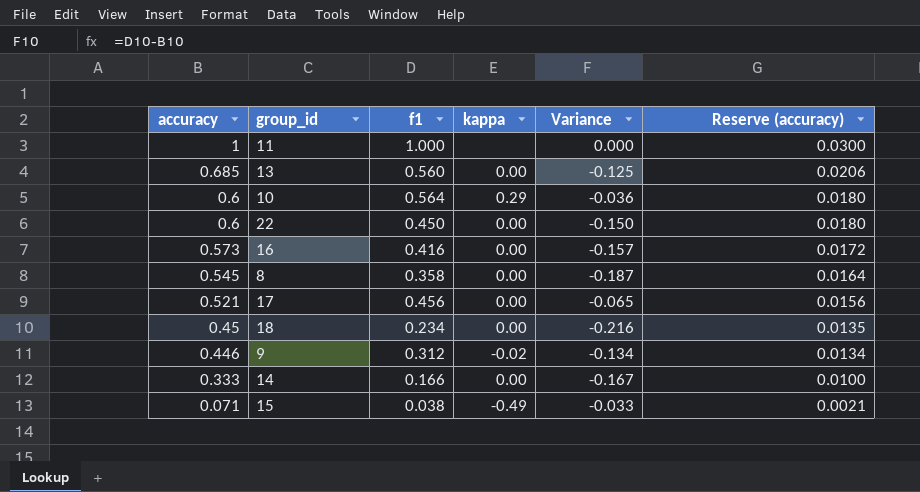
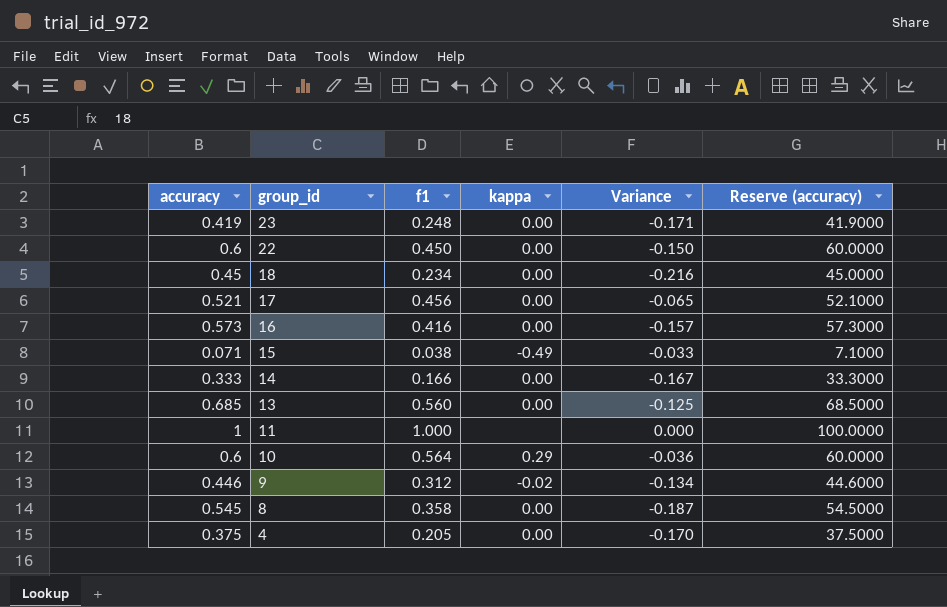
row order: accuracy descending -> group_id descending
column Reserve (accuracy) | formula: [accuracy] * 0.03 -> [accuracy] * 100
row 23: none -> 0.419 | 0.248 | 0.00 | -0.171 | 41.9000
row 4: none -> 0.375 | 0.205 | 0.00 | -0.170 | 37.5000

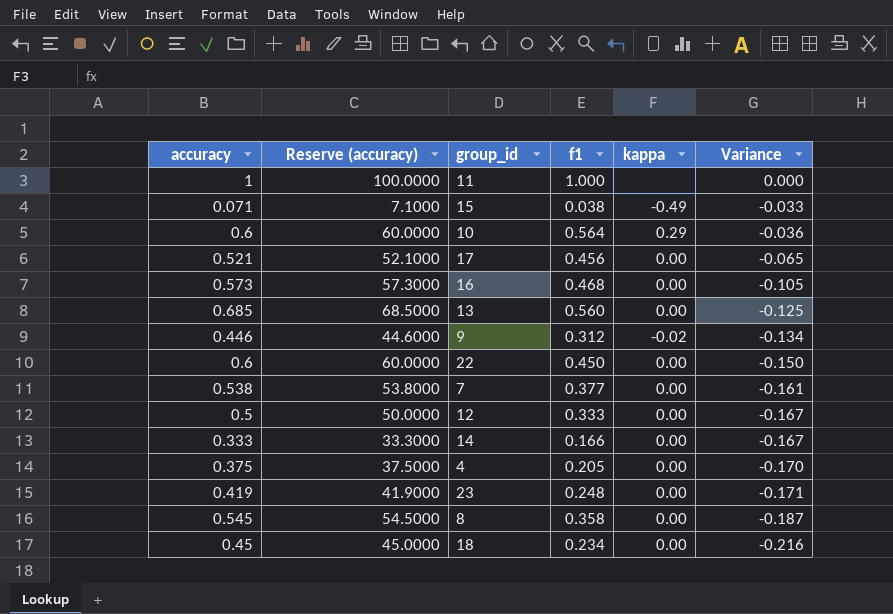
row order: group_id descending -> Variance descending
column Reserve (accuracy) | position: 6 -> 2
16 | f1: 0.416 -> 0.468
16 | Variance: -0.157 -> -0.105
row 7: none -> 0.538 | 53.8000 | 0.377 | 0.00 | -0.161
row 12: none -> 0.5 | 50.0000 | 0.333 | 0.00 | -0.167

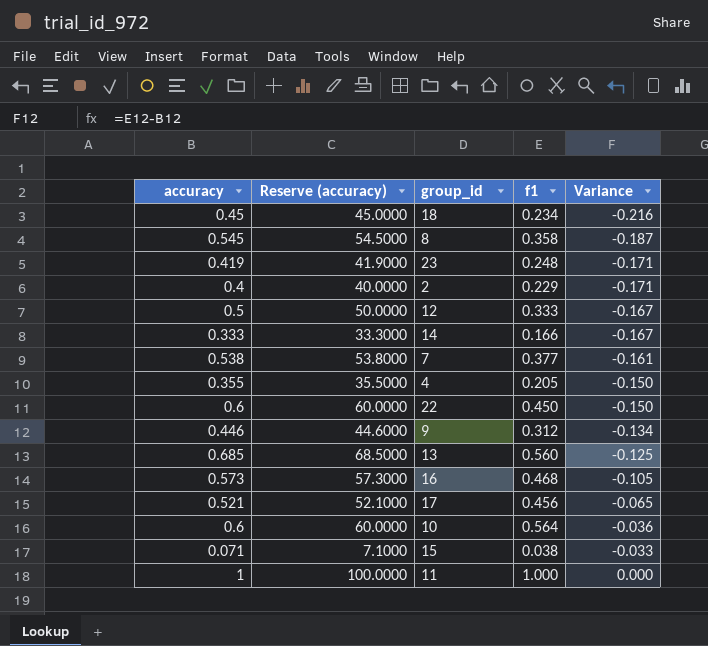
row order: Variance descending -> Variance ascending
column kappa | position: 5 -> none
row 2: none -> 0.4 | 40.0000 | 0.229 | -0.171
4 | accuracy: 0.375 -> 0.355
4 | Reserve (accuracy): 37.5000 -> 35.5000
4 | Variance: -0.170 -> -0.150

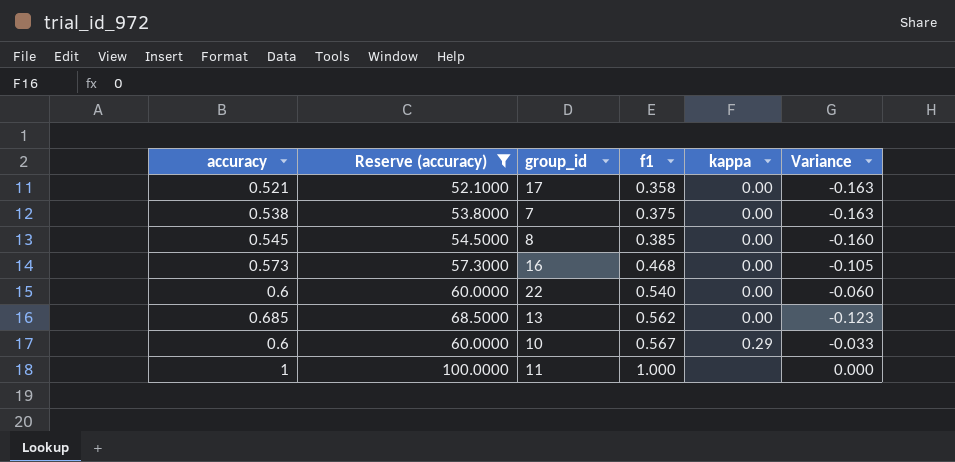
filter: none -> Reserve (accuracy) >= 52.1000
row order: Variance ascending -> f1 ascending
column kappa | position: none -> 5
17 | f1: 0.456 -> 0.358
17 | Variance: -0.065 -> -0.163
7 | f1: 0.377 -> 0.375
7 | Variance: -0.161 -> -0.163
8 | f1: 0.358 -> 0.385
8 | Variance: -0.187 -> -0.160
22 | f1: 0.450 -> 0.540
22 | Variance: -0.150 -> -0.060
13 | f1: 0.560 -> 0.562
13 | Variance: -0.125 -> -0.123
10 | f1: 0.564 -> 0.567
10 | Variance: -0.036 -> -0.033

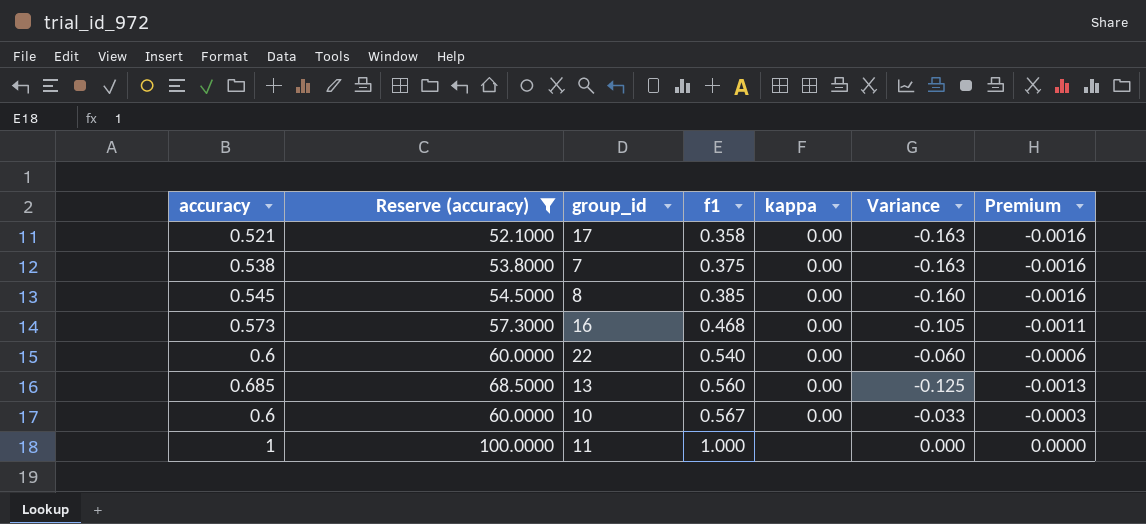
column Premium | formula: none -> [Variance] * 0.01
13 | f1: 0.562 -> 0.560
13 | Variance: -0.123 -> -0.125
10 | kappa: 0.29 -> 0.00

